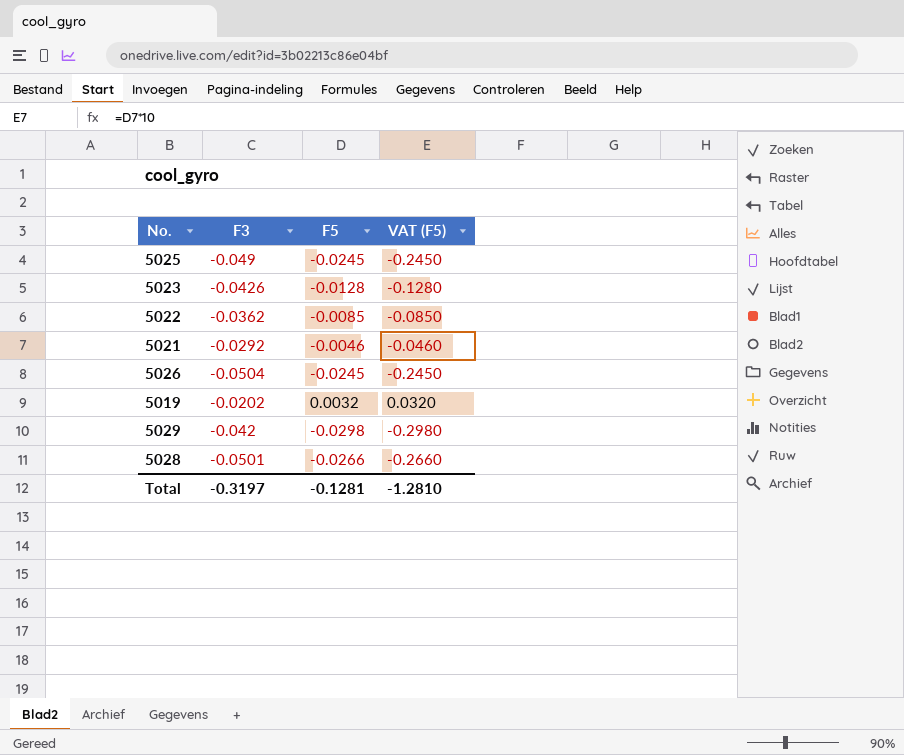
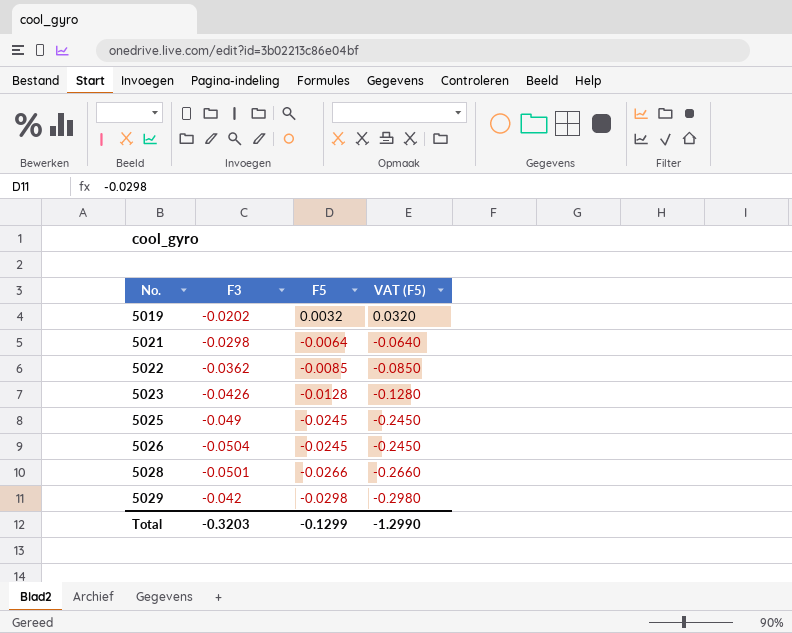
row order: none -> No. ascending
5021 | F3: -0.0292 -> -0.0298
5021 | F5: -0.0046 -> -0.0064
5021 | VAT (F5): -0.0460 -> -0.0640
Total | F3: -0.3197 -> -0.3203
Total | F5: -0.1281 -> -0.1299
Total | VAT (F5): -1.2810 -> -1.2990

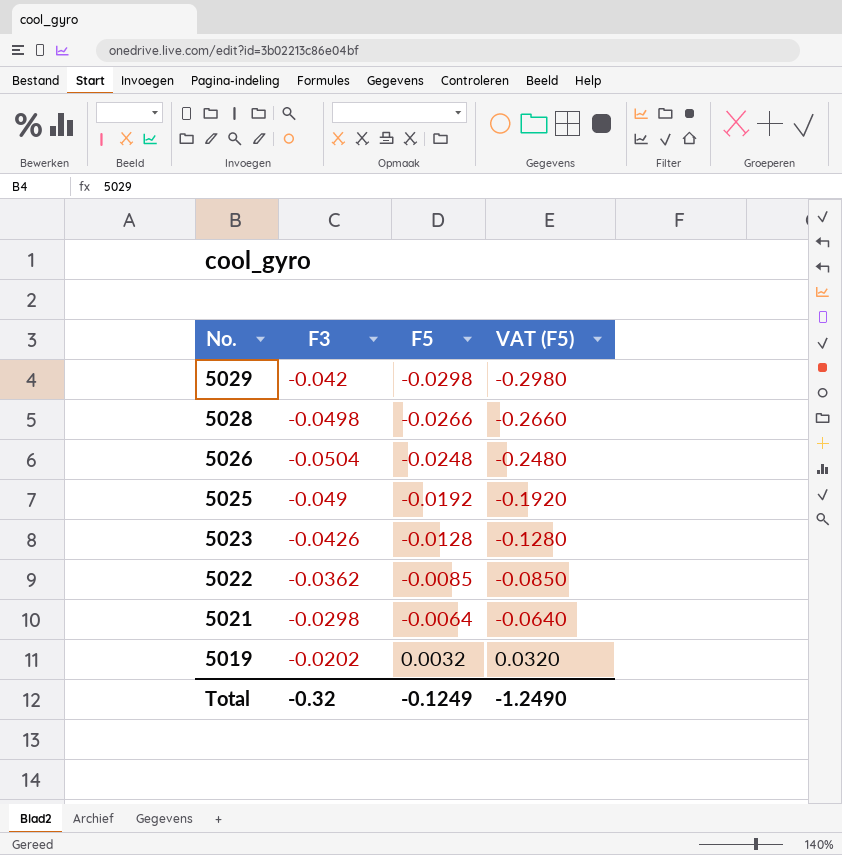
row order: No. ascending -> No. descending
5028 | F3: -0.0501 -> -0.0498
5026 | F5: -0.0245 -> -0.0248
5026 | VAT (F5): -0.2450 -> -0.2480
5025 | F5: -0.0245 -> -0.0192
5025 | VAT (F5): -0.2450 -> -0.1920
Total | F3: -0.3203 -> -0.32
Total | F5: -0.1299 -> -0.1249
Total | VAT (F5): -1.2990 -> -1.2490

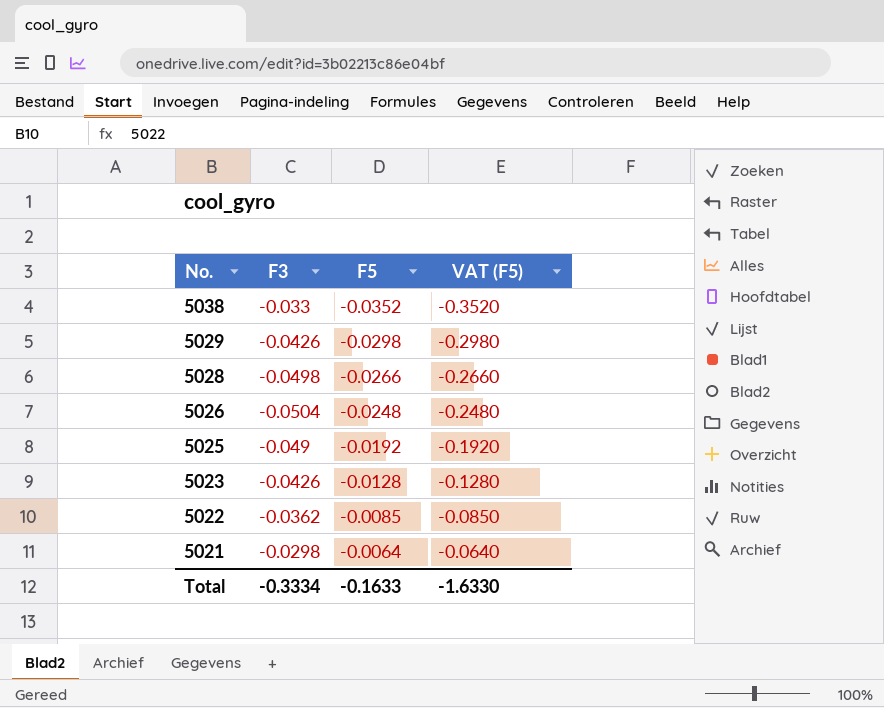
row 5019: -0.0202 | 0.0032 | 0.0320 -> none
row 5038: none -> -0.033 | -0.0352 | -0.3520
5029 | F3: -0.042 -> -0.0426
Total | F3: -0.32 -> -0.3334
Total | F5: -0.1249 -> -0.1633
Total | VAT (F5): -1.2490 -> -1.6330

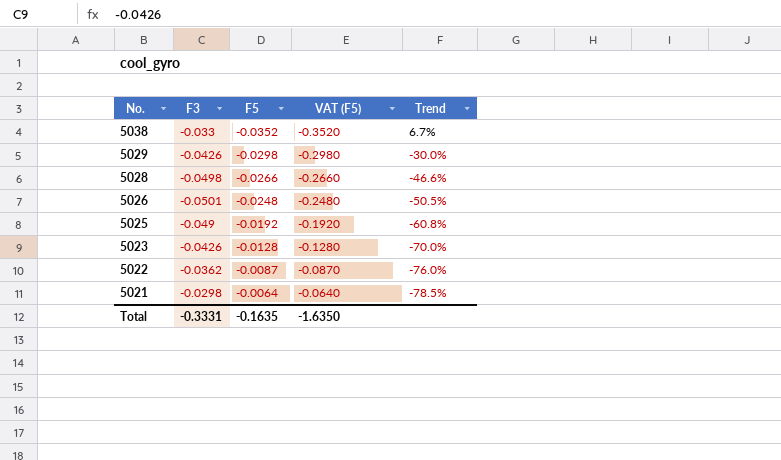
column Trend | formula: none -> ([F5] - [F3]) / [F3]
5026 | F3: -0.0504 -> -0.0501
5022 | F5: -0.0085 -> -0.0087
5022 | VAT (F5): -0.0850 -> -0.0870
Total | F3: -0.3334 -> -0.3331
Total | F5: -0.1633 -> -0.1635
Total | VAT (F5): -1.6330 -> -1.6350

